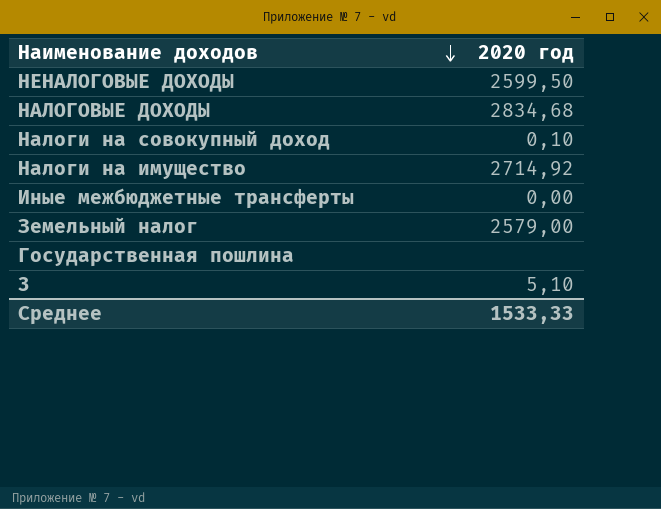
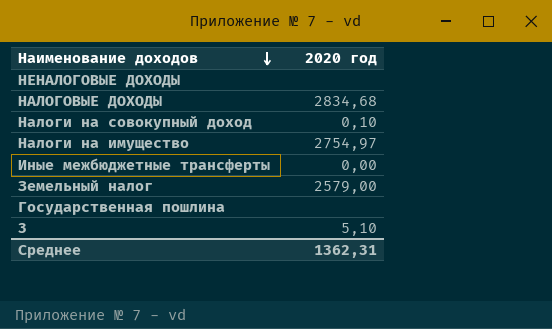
НЕНАЛОГОВЫЕ ДОХОДЫ | 2020 год: 2599,50 -> none
Налоги на имущество | 2020 год: 2714,92 -> 2754,97
Среднее | 2020 год: 1533,33 -> 1362,31

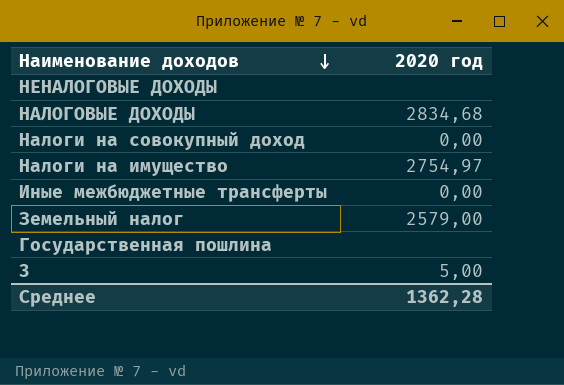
Налоги на совокупный доход | 2020 год: 0,10 -> 0,00
3 | 2020 год: 5,10 -> 5,00
Среднее | 2020 год: 1362,31 -> 1362,28

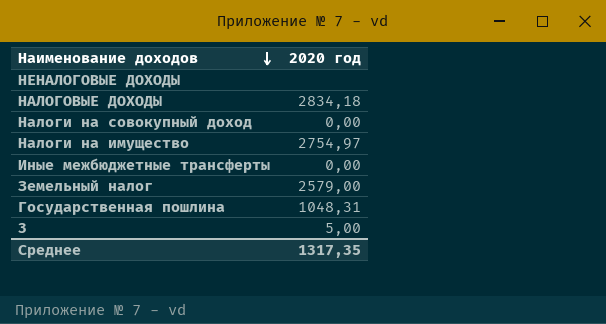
НАЛОГОВЫЕ ДОХОДЫ | 2020 год: 2834,68 -> 2834,18
Государственная пошлина | 2020 год: none -> 1048,31
Среднее | 2020 год: 1362,28 -> 1317,35

